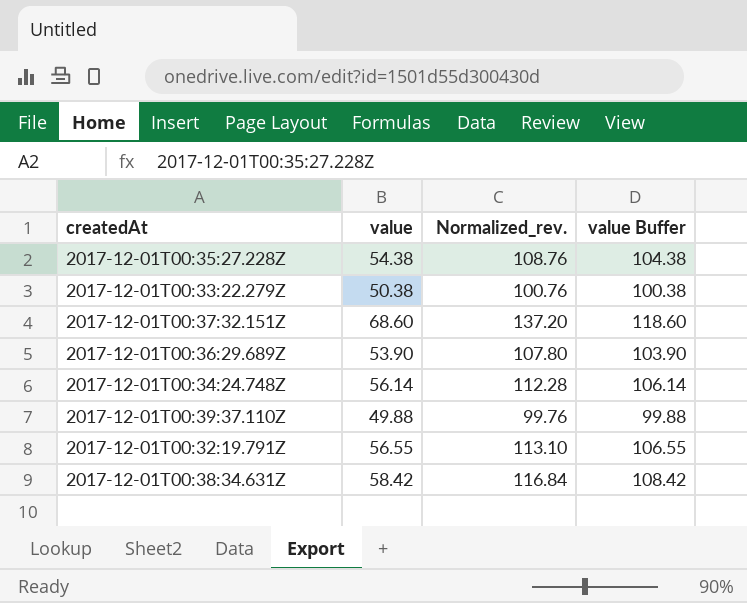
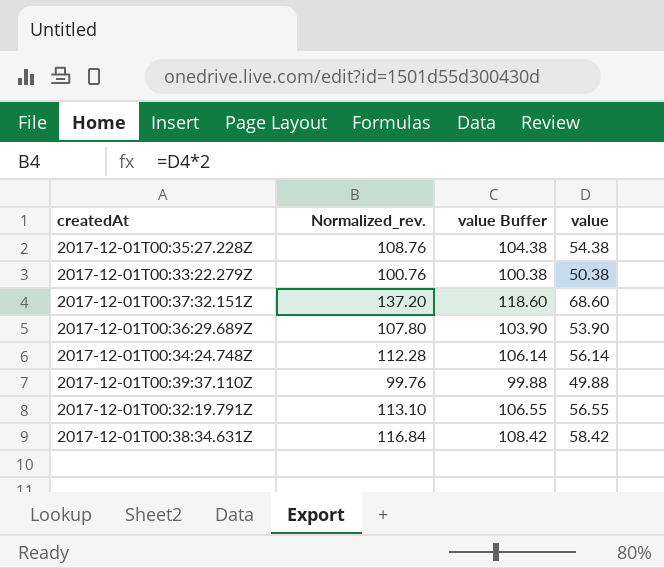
column value | position: 2 -> 4

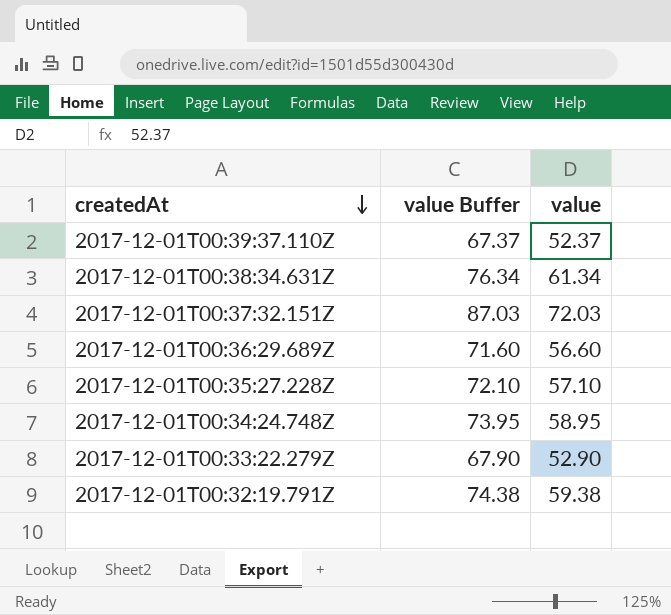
row order: none -> createdAt descending
column Normalized_rev. | formula: [value] * 2 -> none
column value Buffer | formula: [value] + 50 -> [value] + 15
2017-12-01T00:39:37.110Z | value: 49.88 -> 52.37
2017-12-01T00:38:34.631Z | value: 58.42 -> 61.34
2017-12-01T00:37:32.151Z | value: 68.60 -> 72.03
2017-12-01T00:36:29.689Z | value: 53.90 -> 56.60
2017-12-01T00:35:27.228Z | value: 54.38 -> 57.10
2017-12-01T00:34:24.748Z | value: 56.14 -> 58.95
2017-12-01T00:33:22.279Z | value: 50.38 -> 52.90
2017-12-01T00:32:19.791Z | value: 56.55 -> 59.38

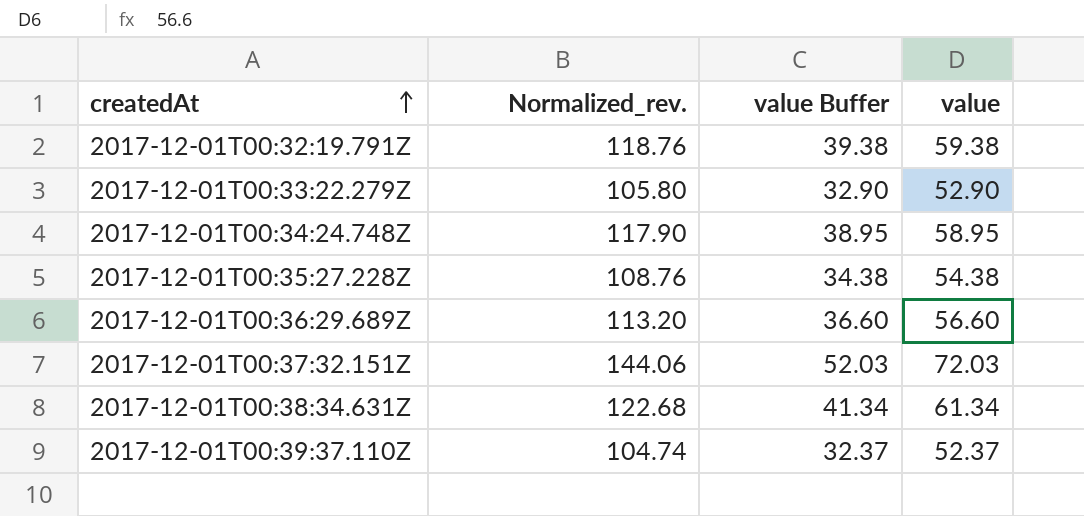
row order: createdAt descending -> createdAt ascending
column Normalized_rev. | formula: none -> [value] * 2
column value Buffer | formula: [value] + 15 -> [value] - 20
2017-12-01T00:35:27.228Z | value: 57.10 -> 54.38

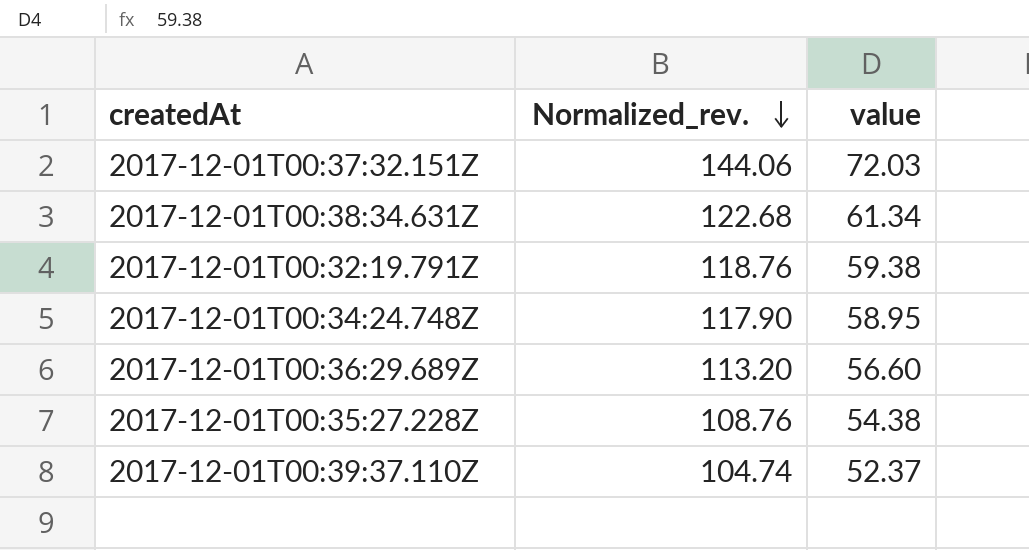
row order: createdAt ascending -> Normalized_rev. descending
column value Buffer | formula: [value] - 20 -> none
row 2017-12-01T00:33:22.279Z: 105.80 | 32.90 | 52.90 -> none

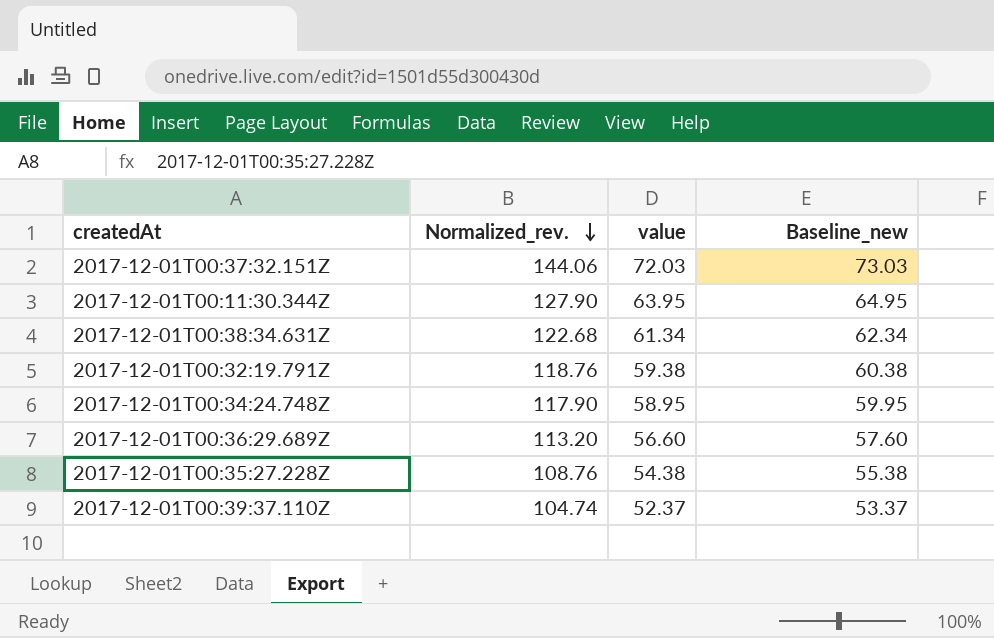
column Baseline_new | formula: none -> [value] + 1
row 2017-12-01T00:11:30.344Z: none -> 127.90 | 63.95 | 64.95

